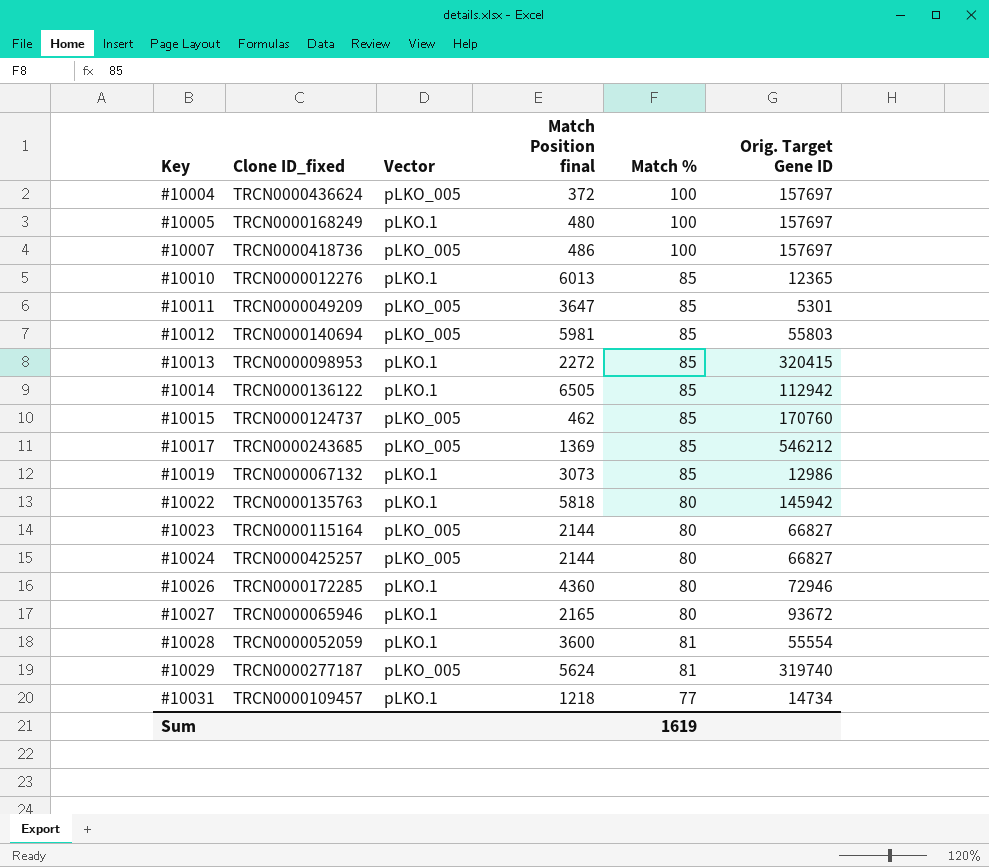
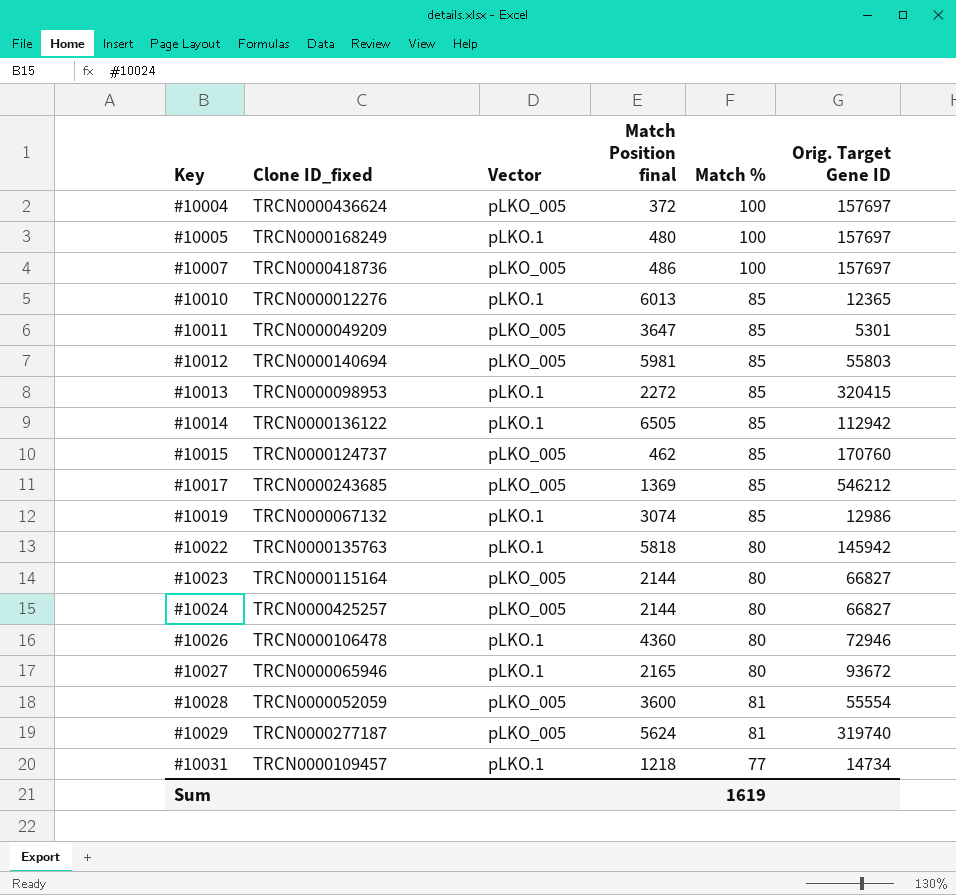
#10019 | Match Position final: 3073 -> 3074
#10026 | Clone ID_fixed: TRCN0000172285 -> TRCN0000106478
#10028 | Vector: pLKO.1 -> pLKO_005

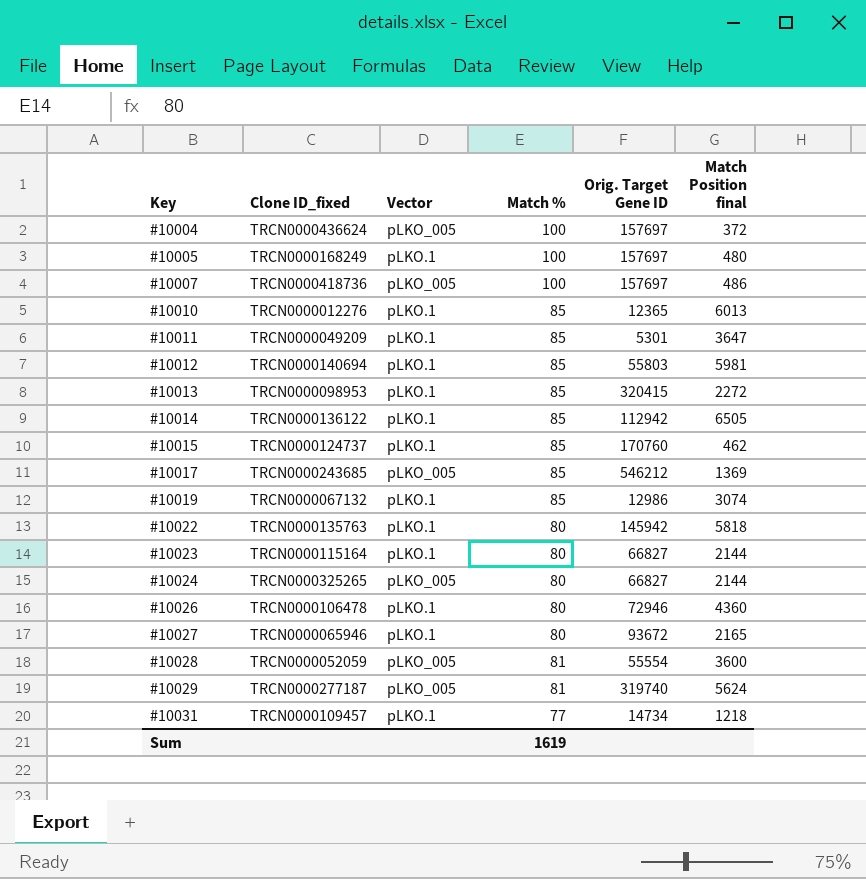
column Match Position final | position: 4 -> 6
#10011 | Vector: pLKO_005 -> pLKO.1
#10012 | Vector: pLKO_005 -> pLKO.1
#10015 | Vector: pLKO_005 -> pLKO.1
#10023 | Vector: pLKO_005 -> pLKO.1
#10024 | Clone ID_fixed: TRCN0000425257 -> TRCN0000325265

